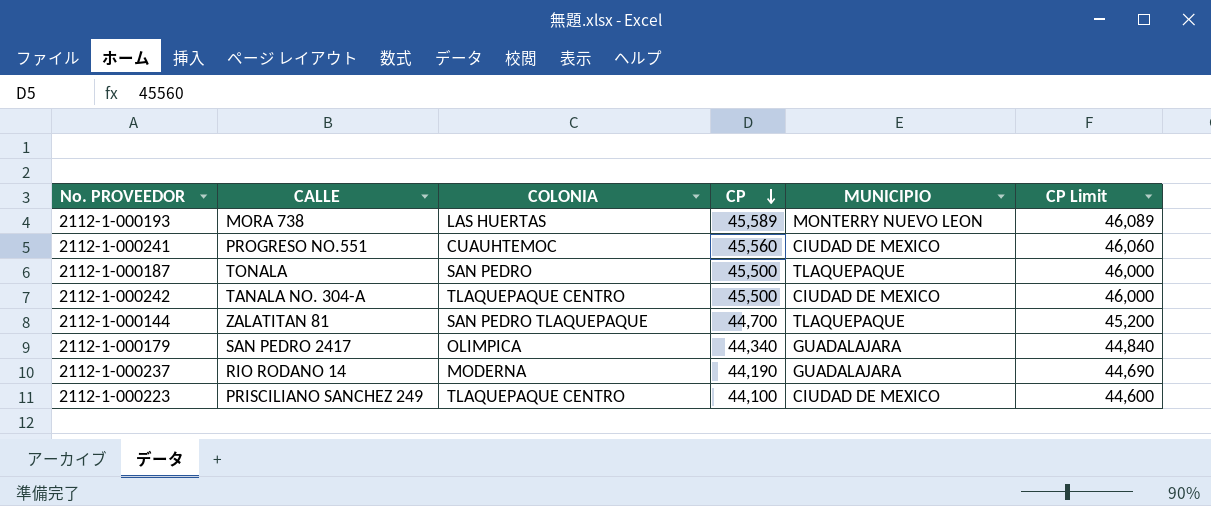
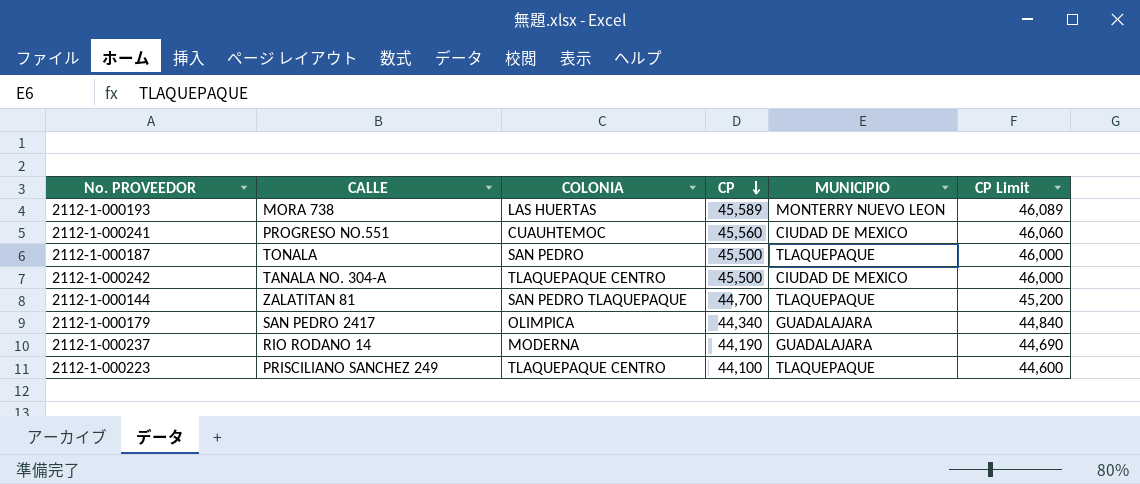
2112-1-000223 | MUNICIPIO: CIUDAD DE MEXICO -> TLAQUEPAQUE

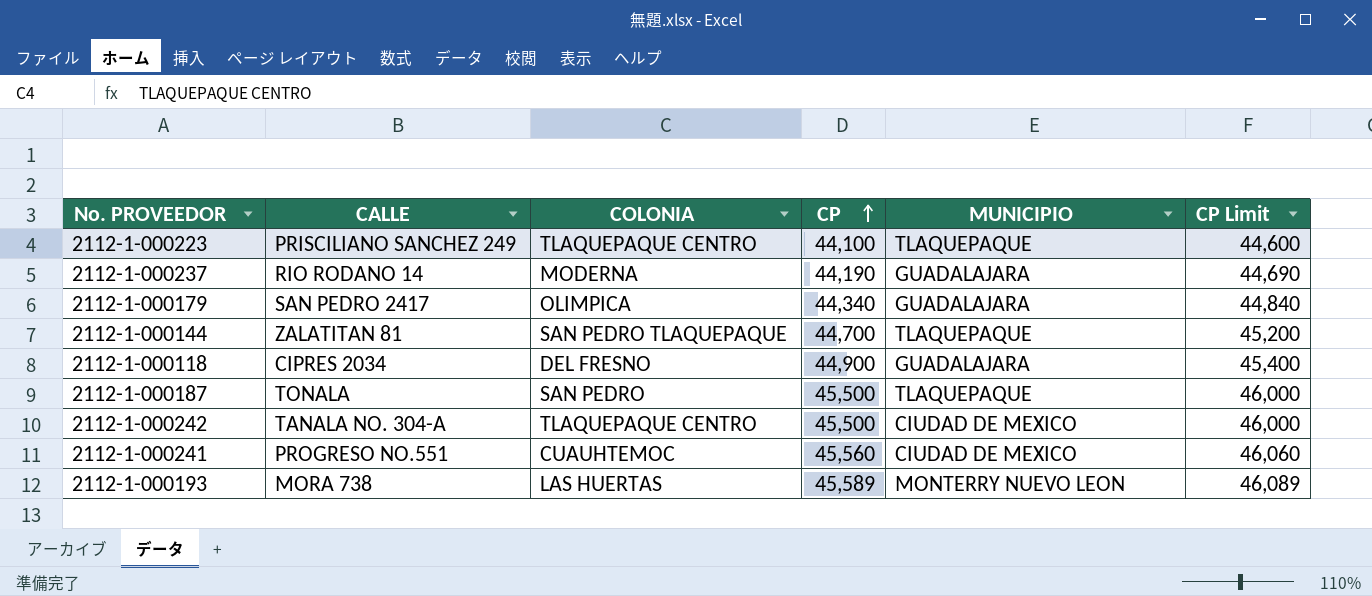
row order: CP descending -> CP ascending
row 2112-1-000118: none -> CIPRES 2034 | DEL FRESNO | 44,900 | GUADALAJARA | 45,400

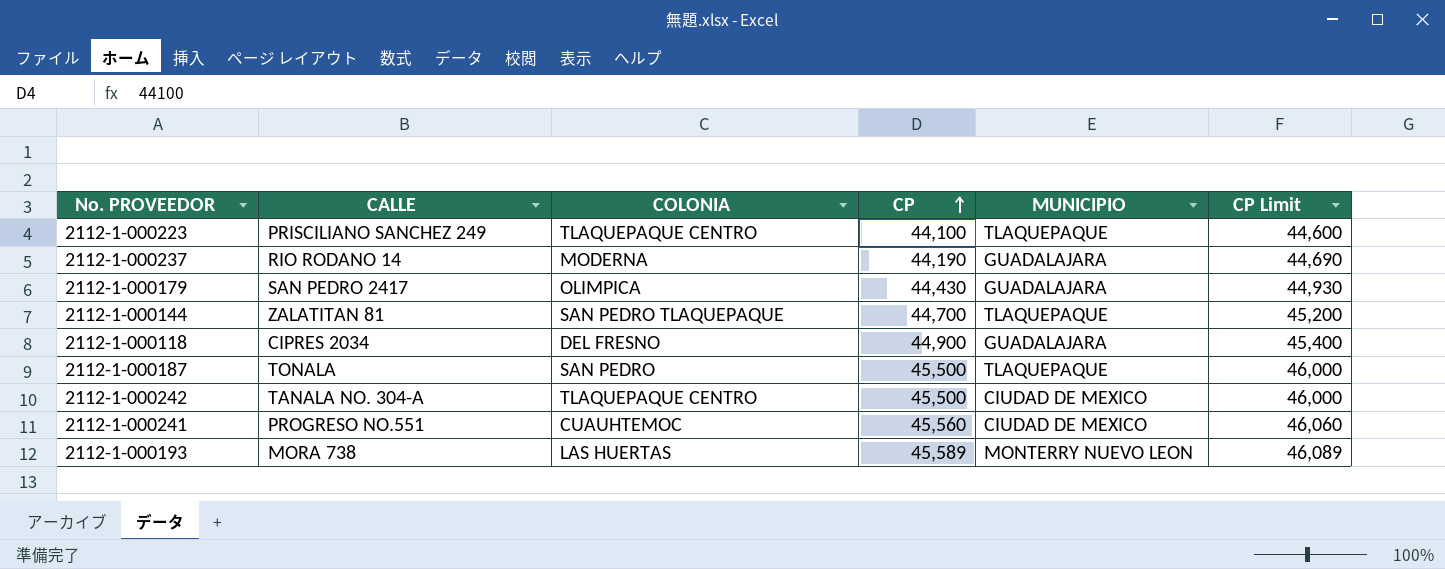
2112-1-000179 | CP: 44,340 -> 44,430
2112-1-000179 | CP Limit: 44,840 -> 44,930

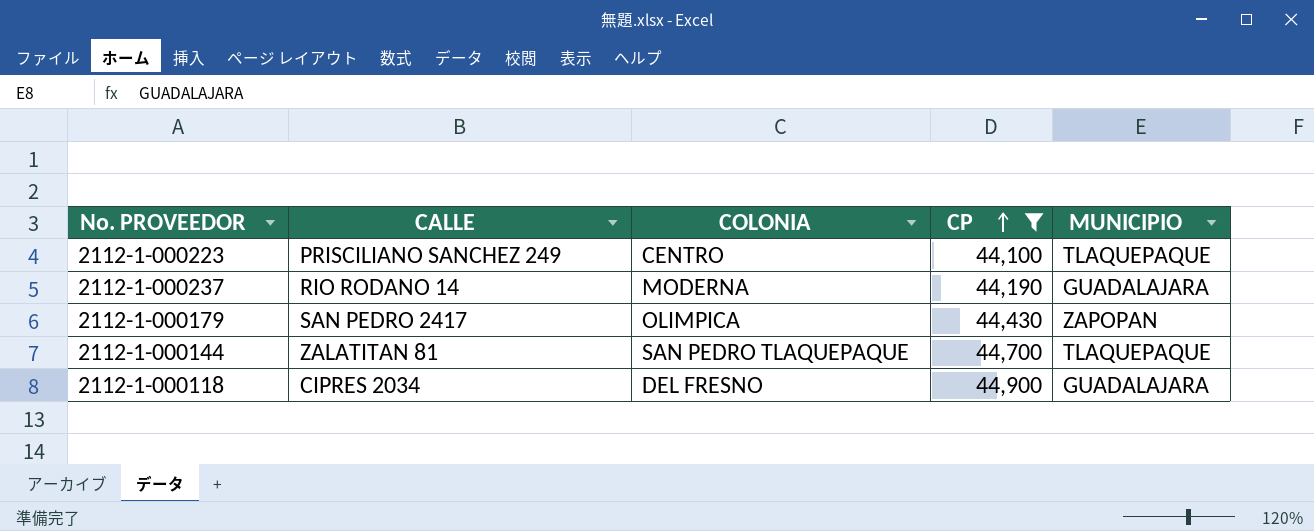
filter: none -> CP <= 44,900
column CP Limit | formula: [CP] + 500 -> none
2112-1-000223 | COLONIA: TLAQUEPAQUE CENTRO -> CENTRO
2112-1-000179 | MUNICIPIO: GUADALAJARA -> ZAPOPAN

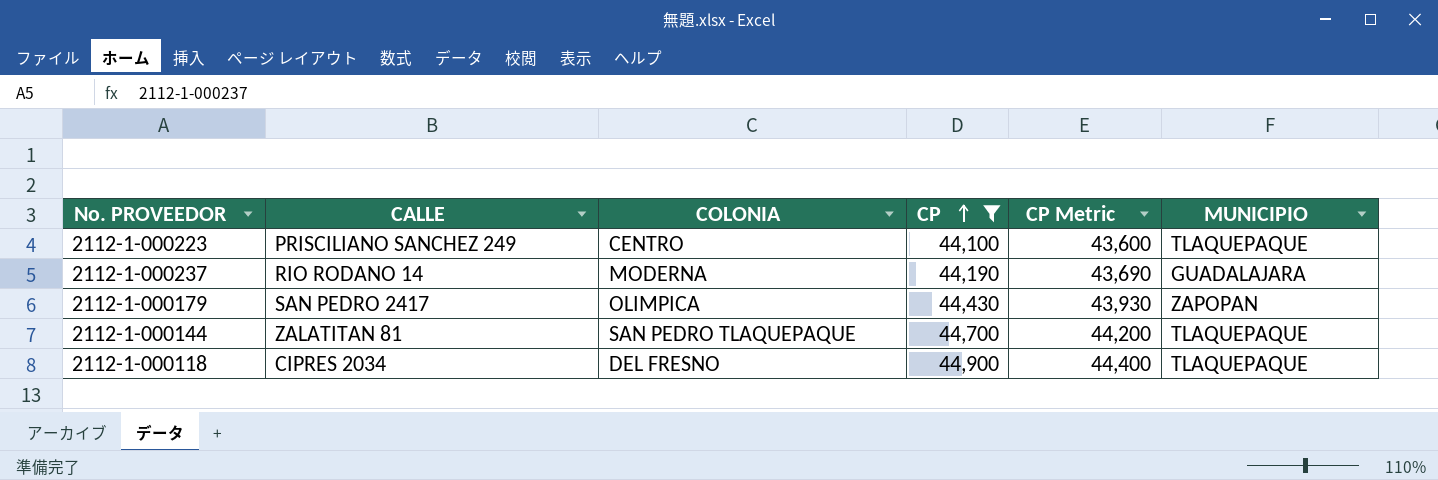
column CP Metric | formula: none -> [CP] - 500
2112-1-000118 | MUNICIPIO: GUADALAJARA -> TLAQUEPAQUE

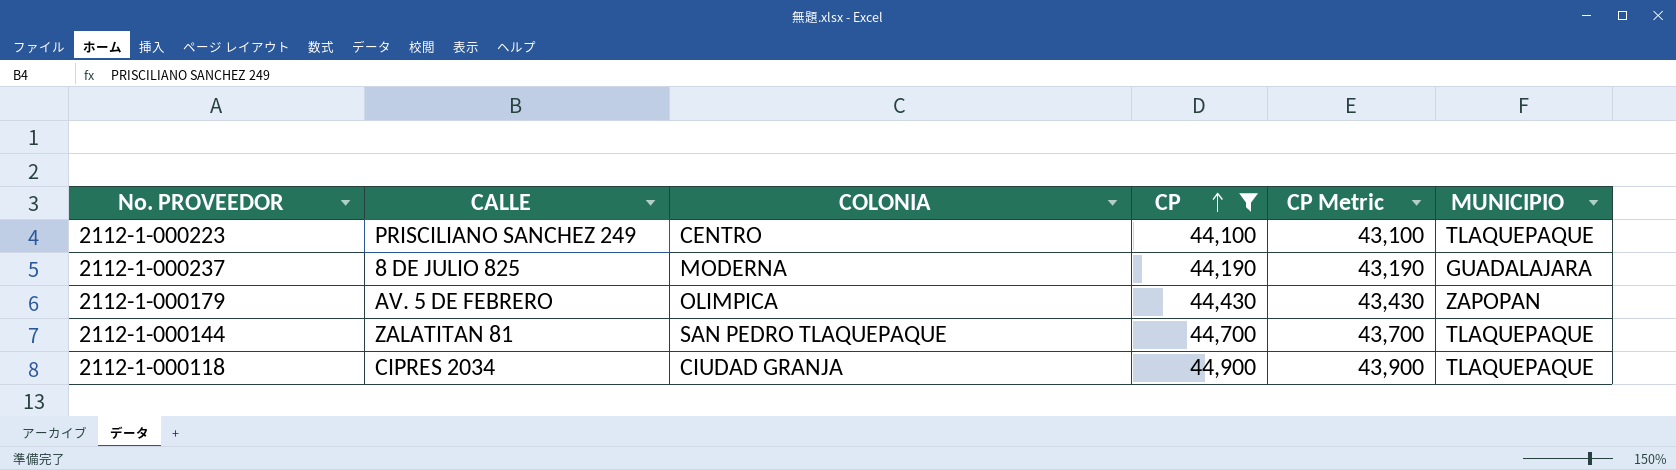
column CP Metric | formula: [CP] - 500 -> [CP] - 1000
2112-1-000237 | CALLE: RIO RODANO 14 -> 8 DE JULIO 825
2112-1-000179 | CALLE: SAN PEDRO 2417 -> AV. 5 DE FEBRERO
2112-1-000118 | COLONIA: DEL FRESNO -> CIUDAD GRANJA

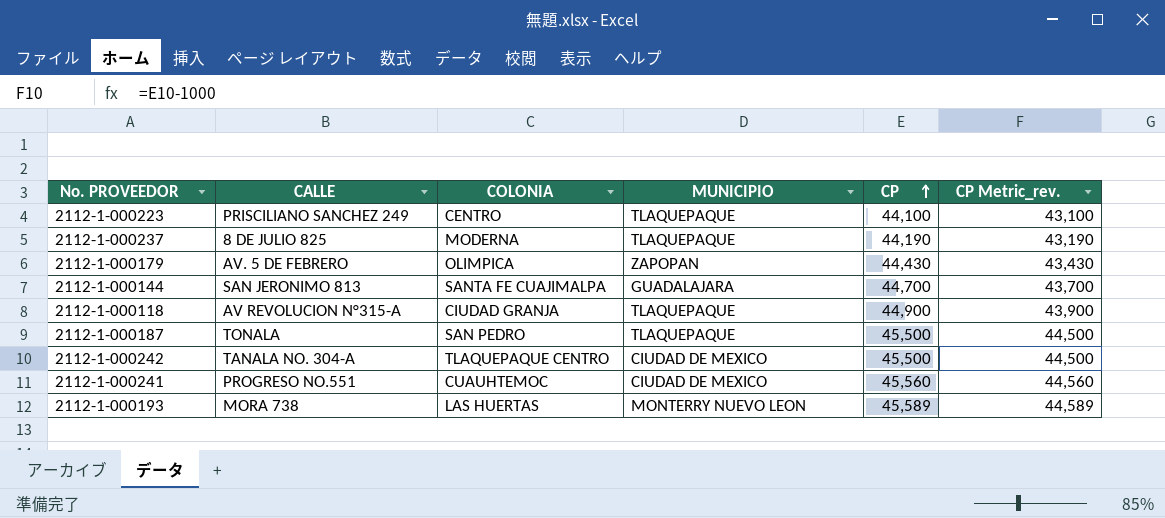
filter: CP <= 44,900 -> none
column MUNICIPIO | position: 6 -> 4
column name: CP Metric -> CP Metric_rev.
2112-1-000237 | MUNICIPIO: GUADALAJARA -> TLAQUEPAQUE
2112-1-000144 | CALLE: ZALATITAN 81 -> SAN JERONIMO 813
2112-1-000144 | COLONIA: SAN PEDRO TLAQUEPAQUE -> SANTA FE CUAJIMALPA
2112-1-000144 | MUNICIPIO: TLAQUEPAQUE -> GUADALAJARA
2112-1-000118 | CALLE: CIPRES 2034 -> AV REVOLUCION N°315-A

